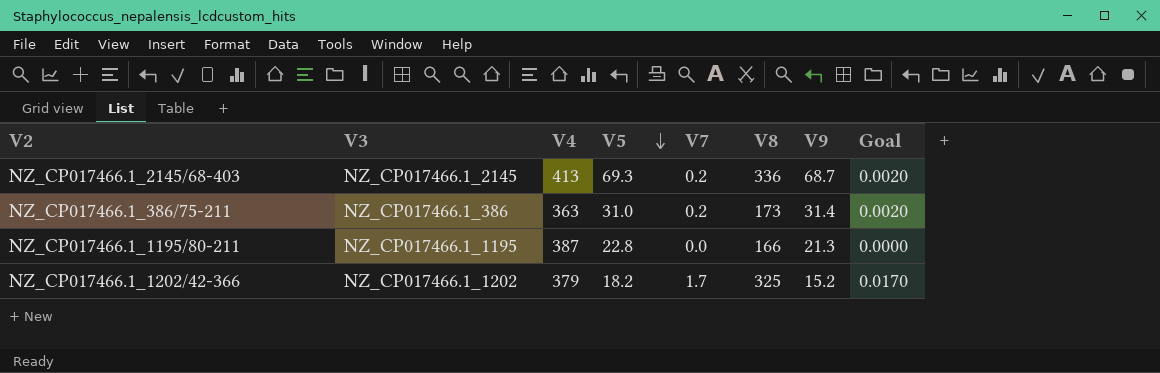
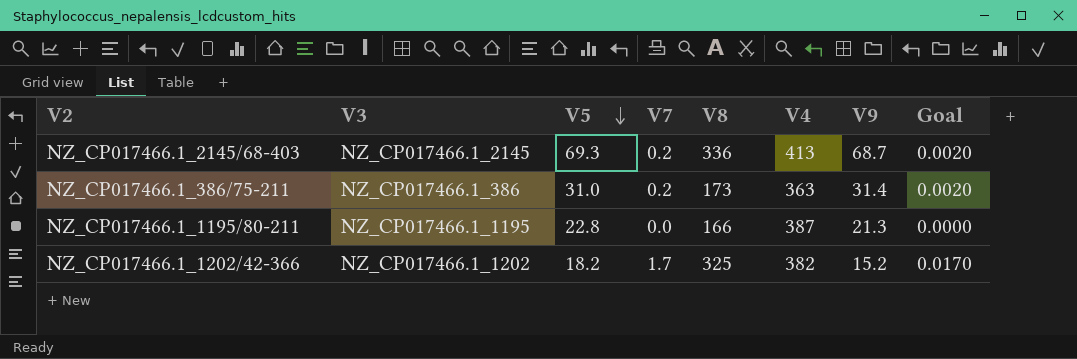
column V4 | position: 3 -> 6
NZ_CP017466.1_1202/42-366 | V4: 379 -> 382

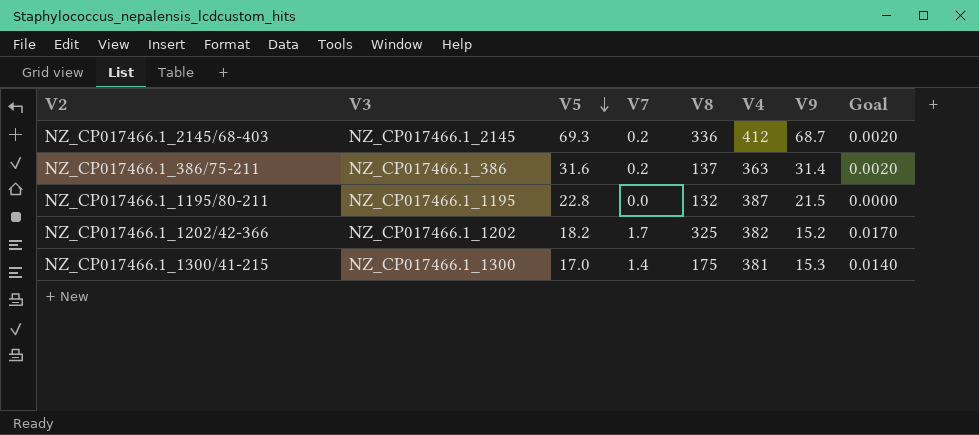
NZ_CP017466.1_2145/68-403 | V4: 413 -> 412
NZ_CP017466.1_386/75-211 | V5: 31.0 -> 31.6
NZ_CP017466.1_386/75-211 | V8: 173 -> 137
NZ_CP017466.1_1195/80-211 | V8: 166 -> 132
NZ_CP017466.1_1195/80-211 | V9: 21.3 -> 21.5
row NZ_CP017466.1_1300/41-215: none -> NZ_CP017466.1_1300 | 17.0 | 1.4 | 175 | 381 | 15.3 | 0.0140

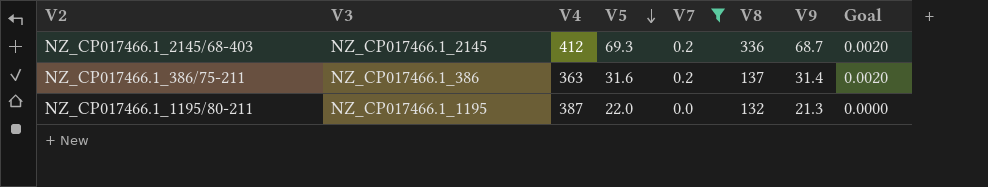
filter: none -> V7 <= 0.2
column V4 | position: 6 -> 3
NZ_CP017466.1_1195/80-211 | V5: 22.8 -> 22.0
NZ_CP017466.1_1195/80-211 | V9: 21.5 -> 21.3

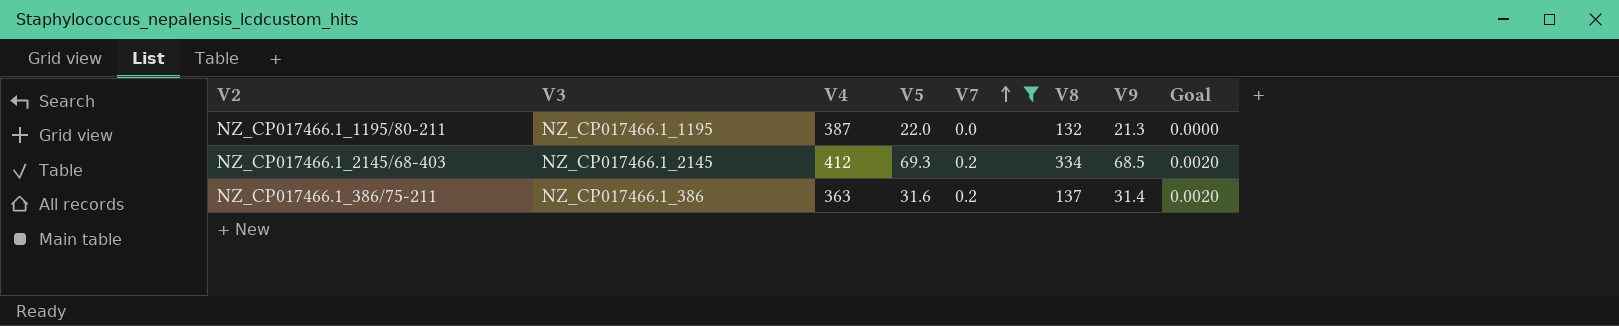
row order: V5 descending -> V7 ascending
NZ_CP017466.1_2145/68-403 | V8: 336 -> 334
NZ_CP017466.1_2145/68-403 | V9: 68.7 -> 68.5

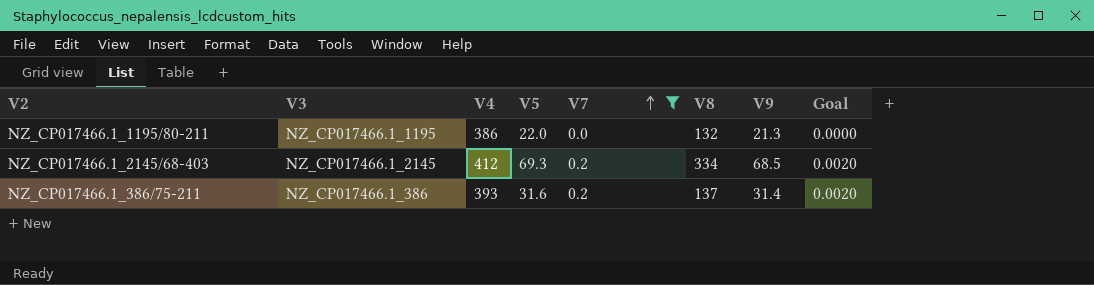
NZ_CP017466.1_1195/80-211 | V4: 387 -> 386
NZ_CP017466.1_386/75-211 | V4: 363 -> 393

